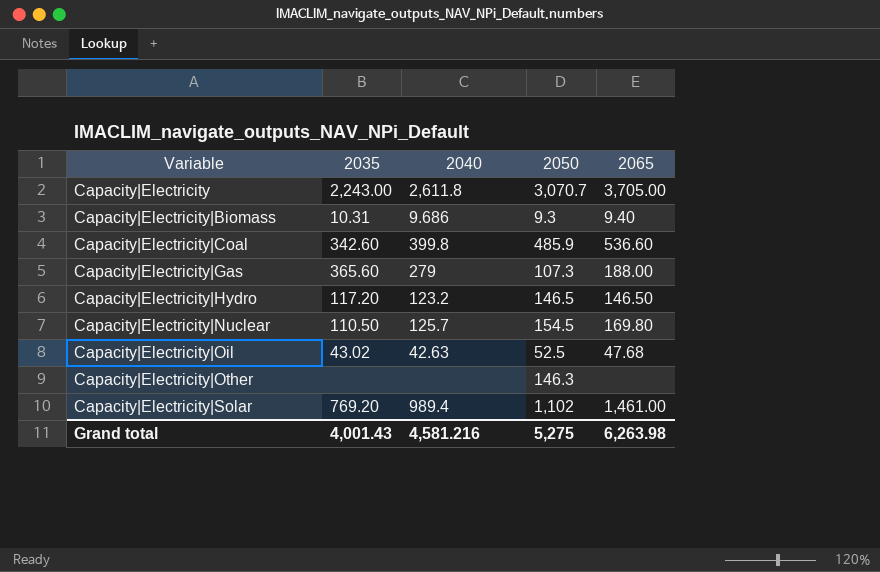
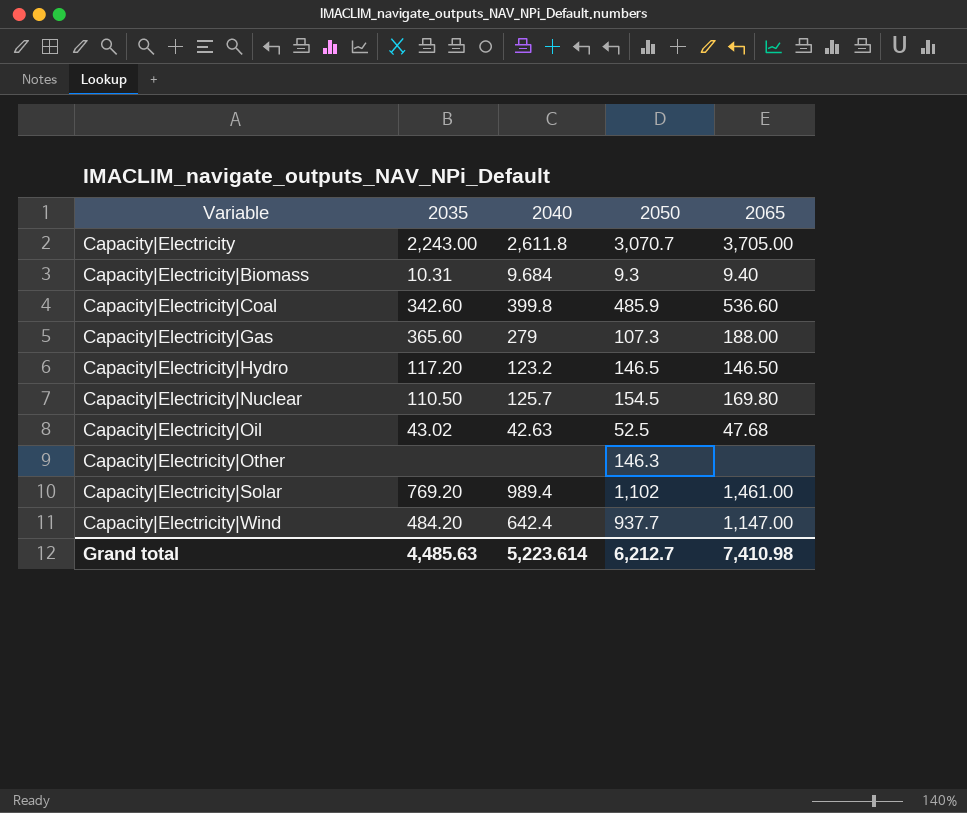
Capacity|Electricity|Biomass | 2040: 9.686 -> 9.684
row Capacity|Electricity|Wind: none -> 484.20 | 642.4 | 937.7 | 1,147.00
Grand total | 2035: 4,001.43 -> 4,485.63
Grand total | 2040: 4,581.216 -> 5,223.614
Grand total | 2050: 5,275 -> 6,212.7
Grand total | 2065: 6,263.98 -> 7,410.98

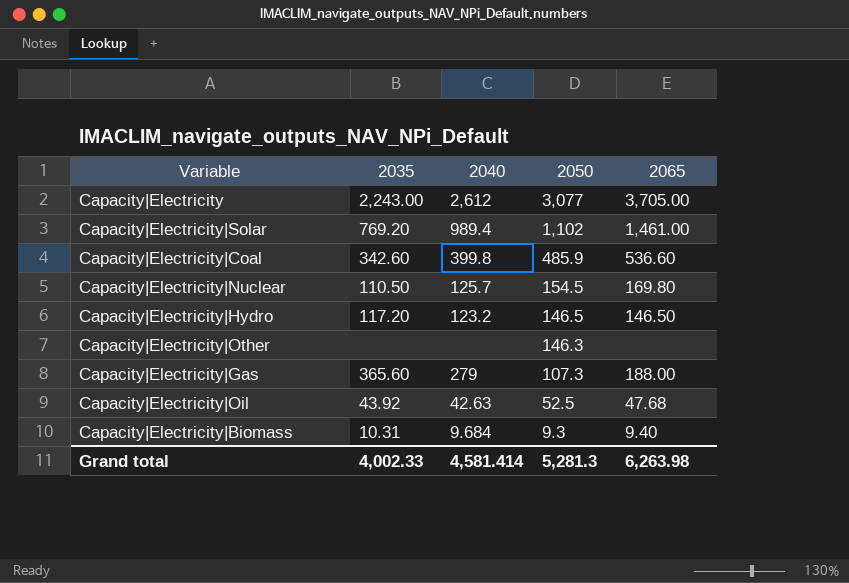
row order: Variable ascending -> 2050 descending
row Capacity|Electricity|Wind: 484.20 | 642.4 | 937.7 | 1,147.00 -> none
Capacity|Electricity | 2040: 2,611.8 -> 2,612
Capacity|Electricity | 2050: 3,070.7 -> 3,077
Capacity|Electricity|Oil | 2035: 43.02 -> 43.92
Grand total | 2035: 4,485.63 -> 4,002.33
Grand total | 2040: 5,223.614 -> 4,581.414
Grand total | 2050: 6,212.7 -> 5,281.3
Grand total | 2065: 7,410.98 -> 6,263.98

